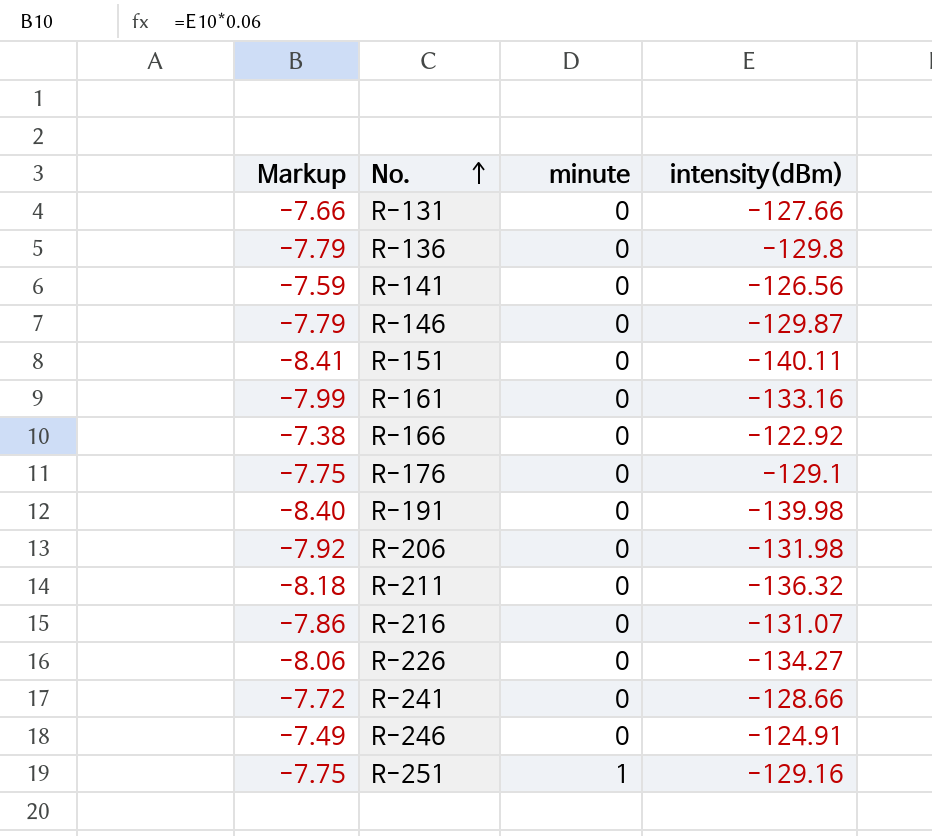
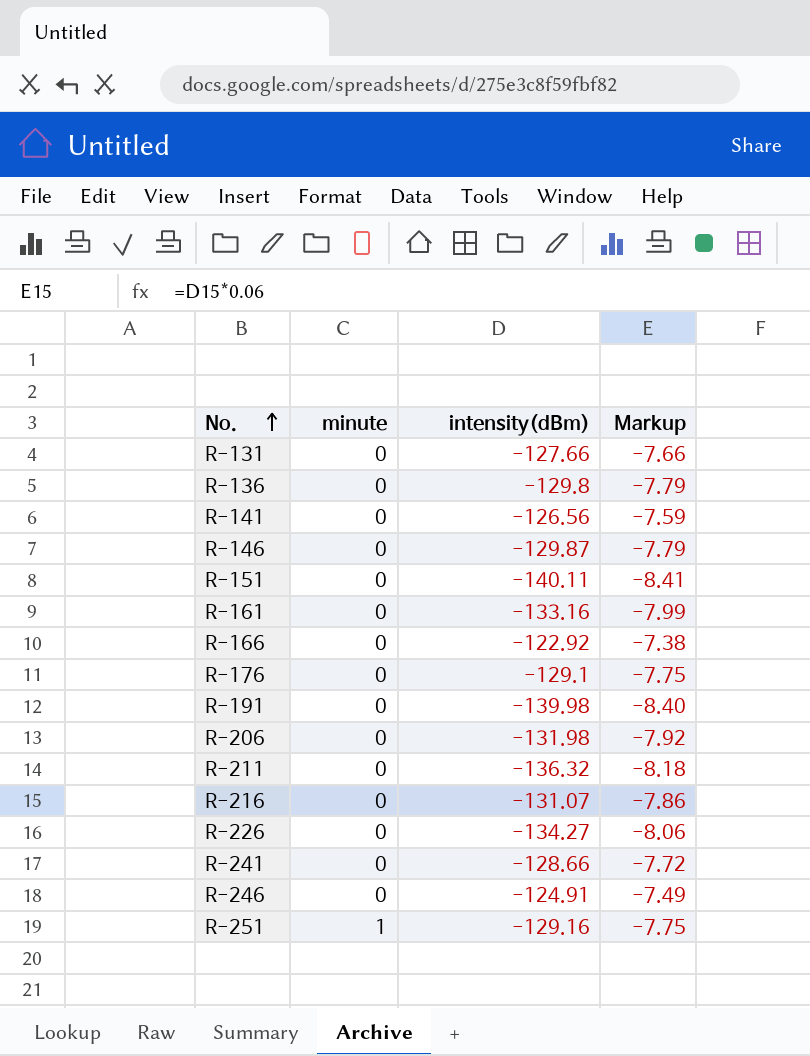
column Markup | position: 1 -> 4

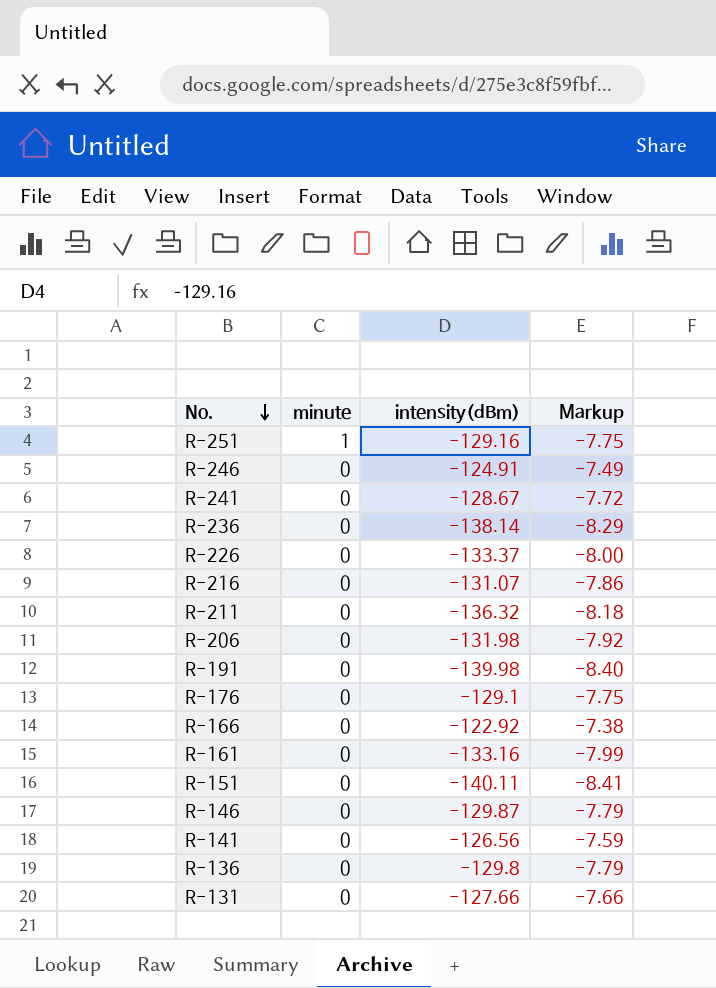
row order: No. ascending -> No. descending
R-241 | intensity(dBm): -128.66 -> -128.67
row R-236: none -> 0 | -138.14 | -8.29
R-226 | intensity(dBm): -134.27 -> -133.37
R-226 | Markup: -8.06 -> -8.00

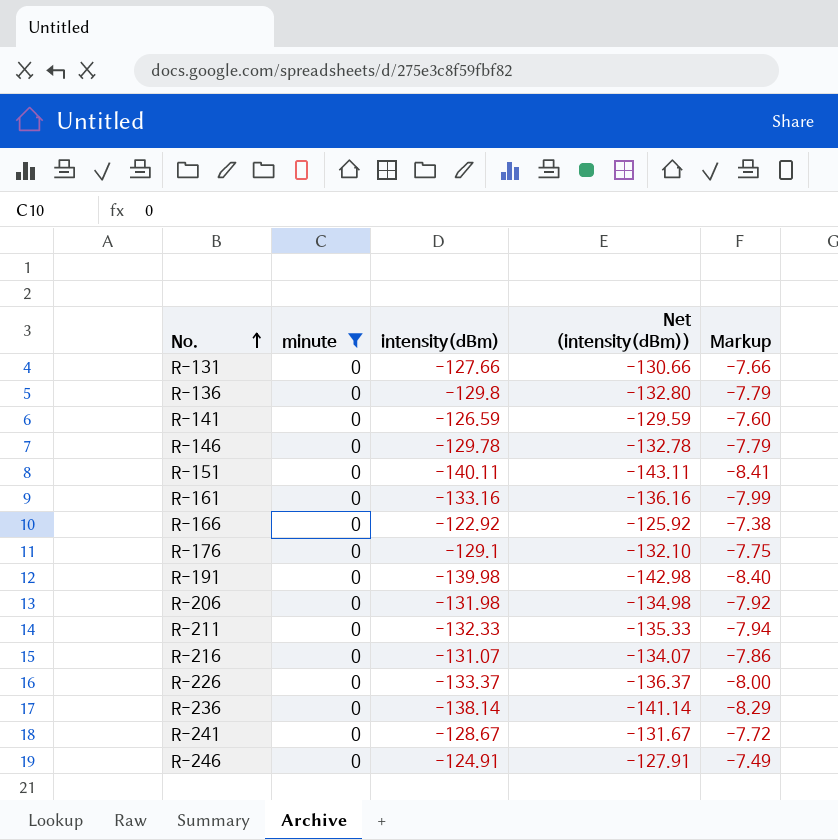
filter: none -> minute = 0
row order: No. descending -> No. ascending
column Net (intensity(dBm)) | formula: none -> [intensity(dBm)] - 3
R-141 | intensity(dBm): -126.56 -> -126.59
R-141 | Markup: -7.59 -> -7.60
R-146 | intensity(dBm): -129.87 -> -129.78
R-211 | intensity(dBm): -136.32 -> -132.33
R-211 | Markup: -8.18 -> -7.94

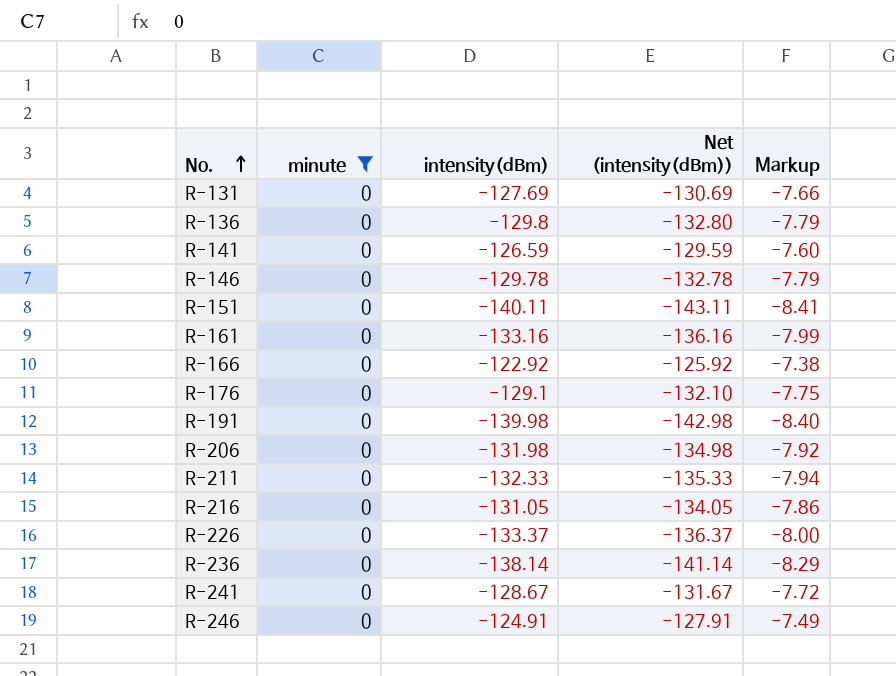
R-131 | intensity(dBm): -127.66 -> -127.69
R-131 | Net (intensity(dBm)): -130.66 -> -130.69
R-216 | intensity(dBm): -131.07 -> -131.05
R-216 | Net (intensity(dBm)): -134.07 -> -134.05

